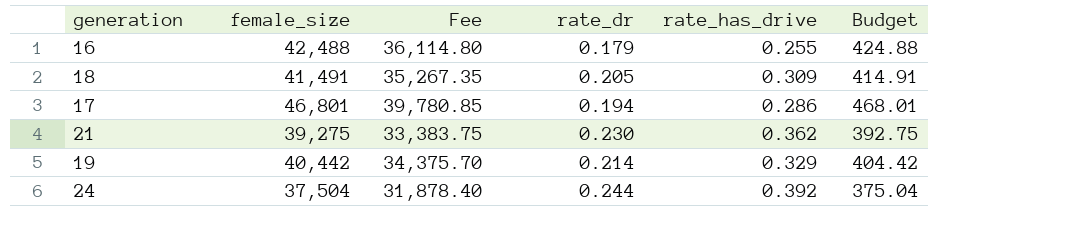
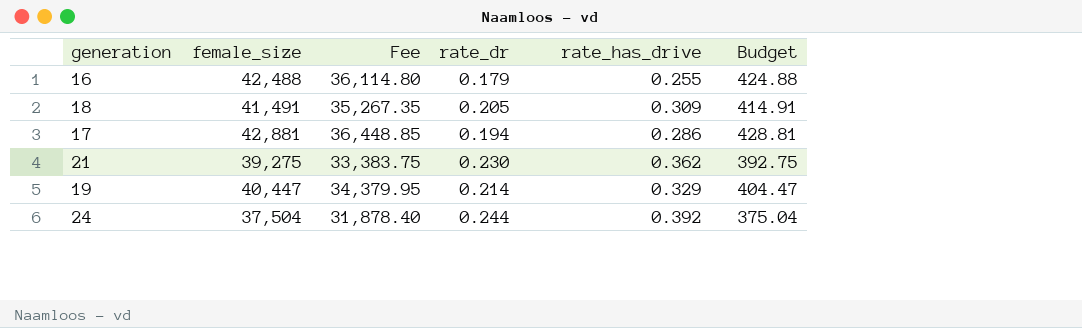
17 | female_size: 46,801 -> 42,881
17 | Fee: 39,780.85 -> 36,448.85
17 | Budget: 468.01 -> 428.81
19 | female_size: 40,442 -> 40,447
19 | Fee: 34,375.70 -> 34,379.95
19 | Budget: 404.42 -> 404.47

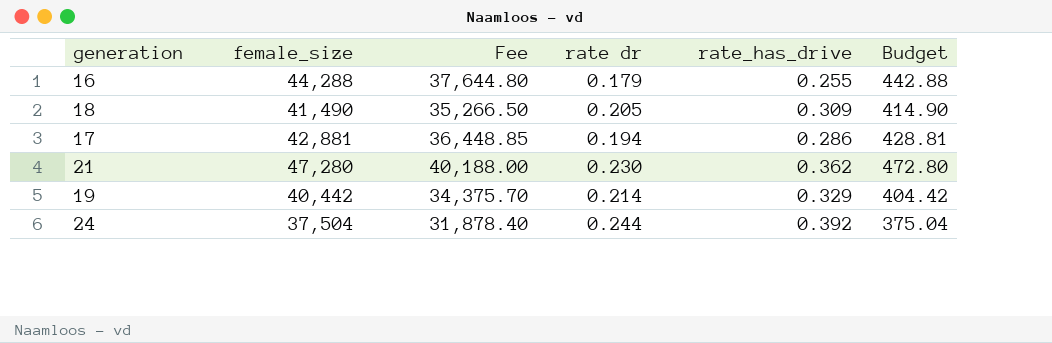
column name: rate_dr -> rate dr
16 | female_size: 42,488 -> 44,288
16 | Fee: 36,114.80 -> 37,644.80
16 | Budget: 424.88 -> 442.88
18 | female_size: 41,491 -> 41,490
18 | Fee: 35,267.35 -> 35,266.50
18 | Budget: 414.91 -> 414.90
21 | female_size: 39,275 -> 47,280
21 | Fee: 33,383.75 -> 40,188.00
21 | Budget: 392.75 -> 472.80
19 | female_size: 40,447 -> 40,442
19 | Fee: 34,379.95 -> 34,375.70
19 | Budget: 404.47 -> 404.42

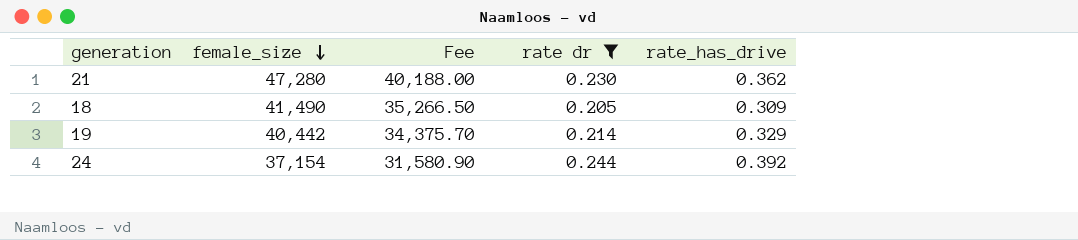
filter: none -> rate dr >= 0.205
row order: none -> female_size descending
column Budget | formula: [female_size] * 0.01 -> none
24 | female_size: 37,504 -> 37,154
24 | Fee: 31,878.40 -> 31,580.90

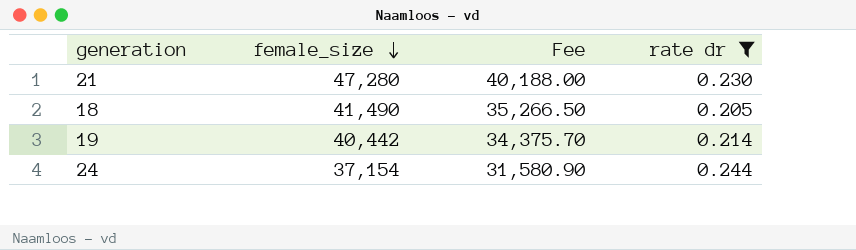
column rate_has_drive | position: 5 -> none

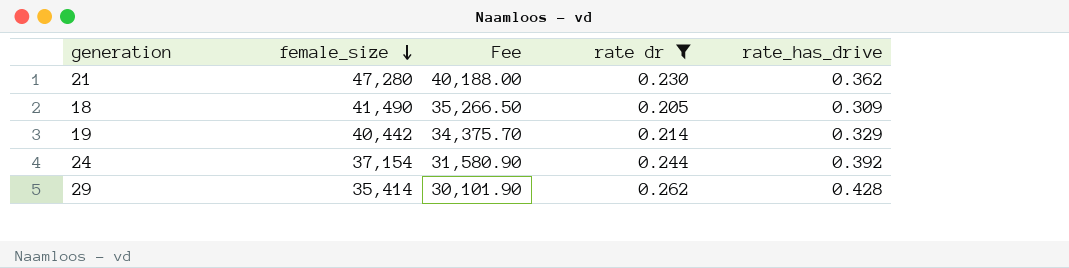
column rate_has_drive | position: none -> 5
row 29: none -> 35,414 | 30,101.90 | 0.262 | 0.428

